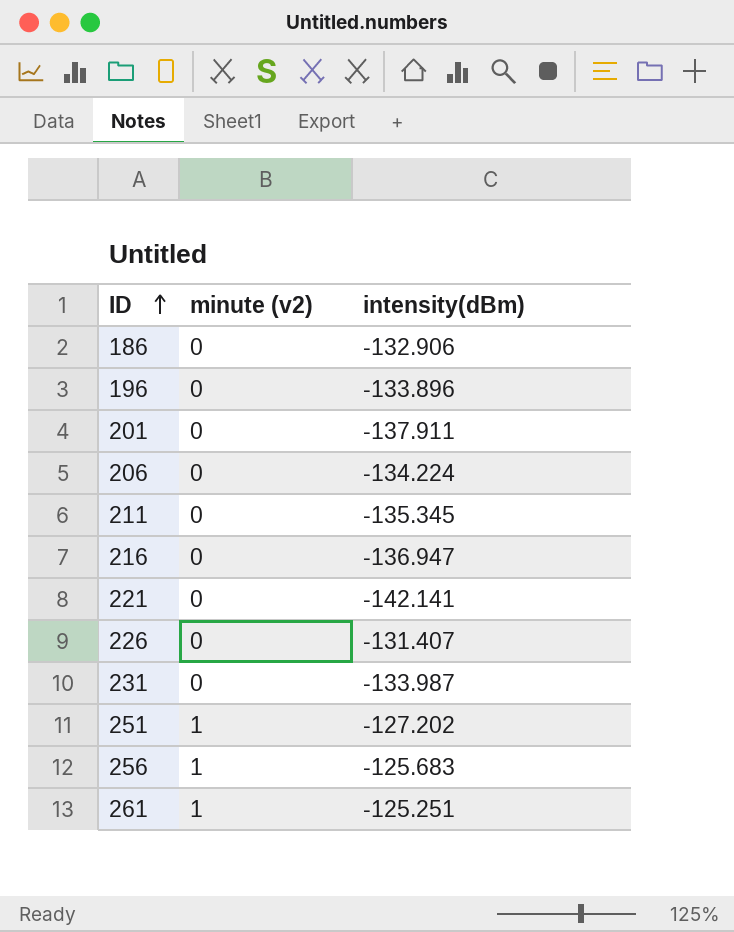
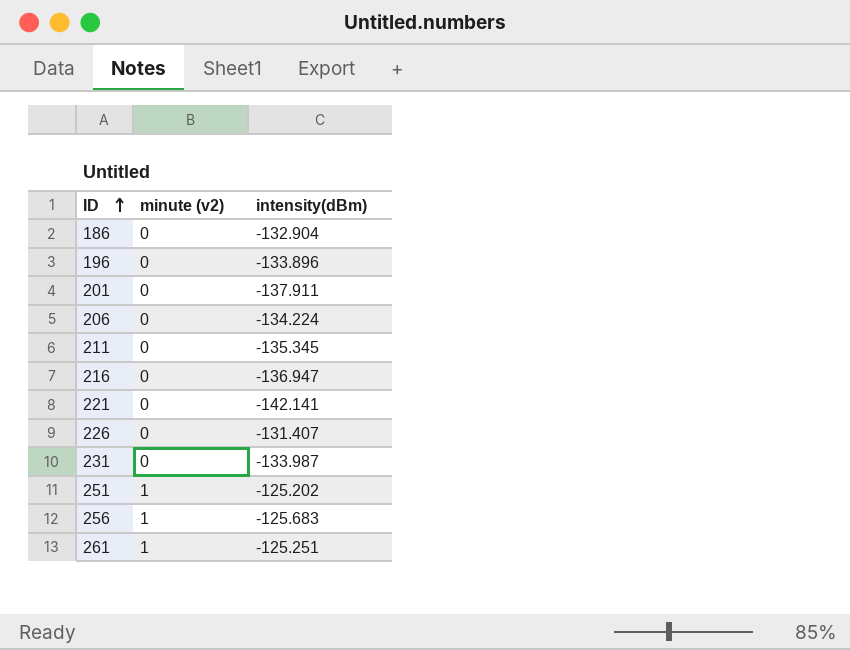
186 | intensity(dBm): -132.906 -> -132.904
251 | intensity(dBm): -127.202 -> -125.202

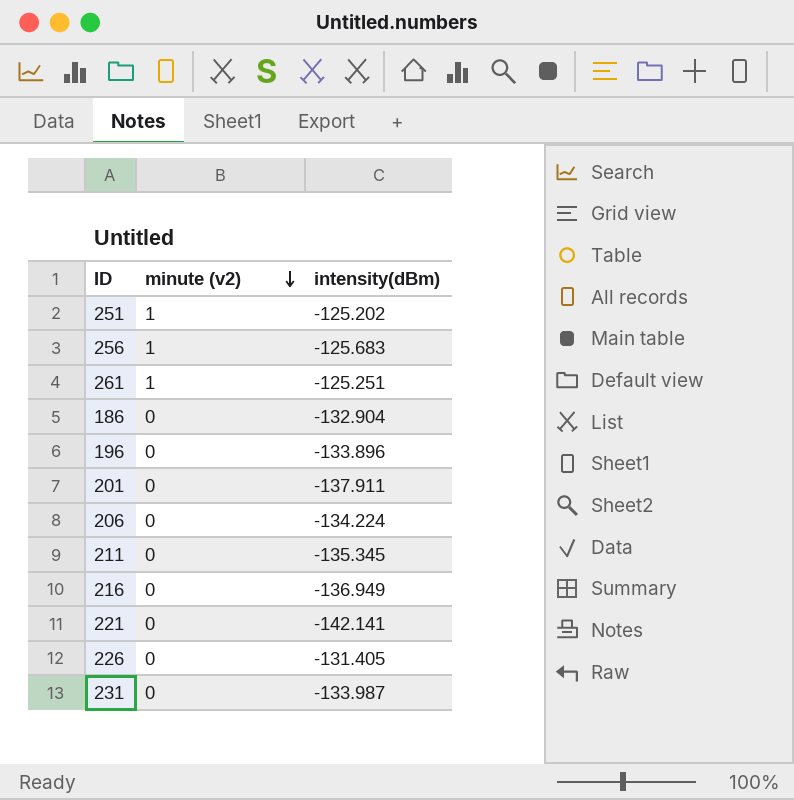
row order: ID ascending -> minute (v2) descending
216 | intensity(dBm): -136.947 -> -136.949
226 | intensity(dBm): -131.407 -> -131.405

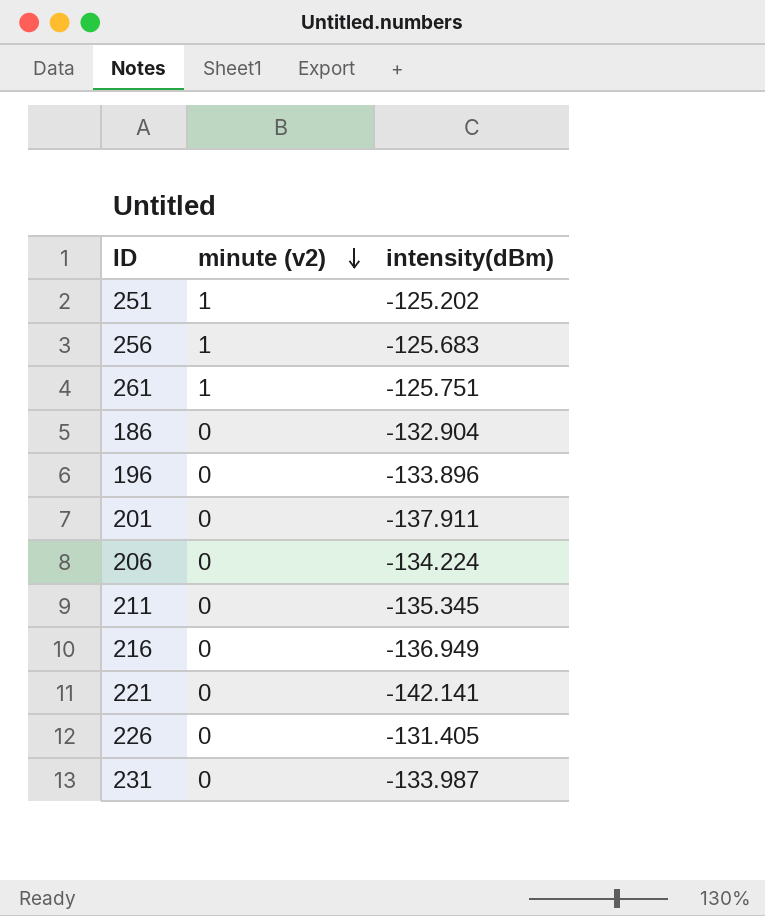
261 | intensity(dBm): -125.251 -> -125.751

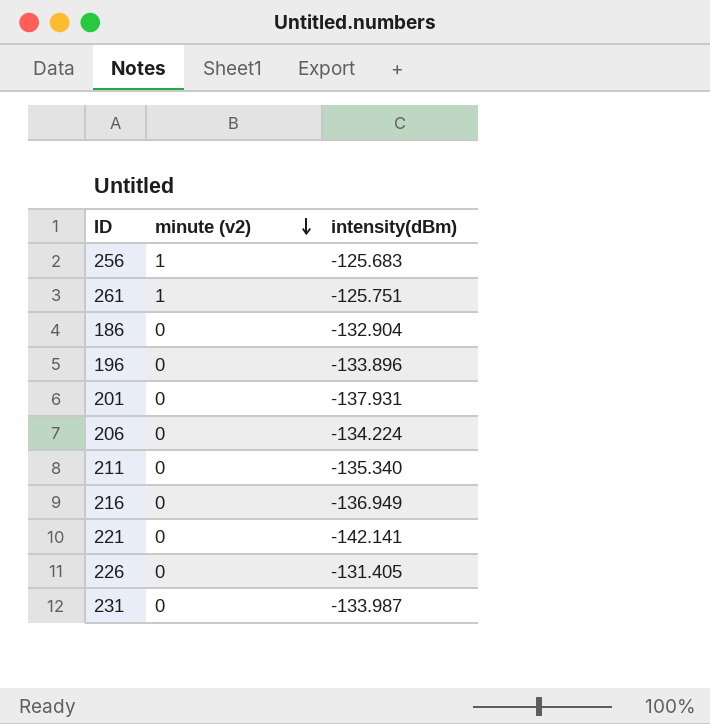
row 251: 1 | -125.202 -> none
201 | intensity(dBm): -137.911 -> -137.931
211 | intensity(dBm): -135.345 -> -135.340

